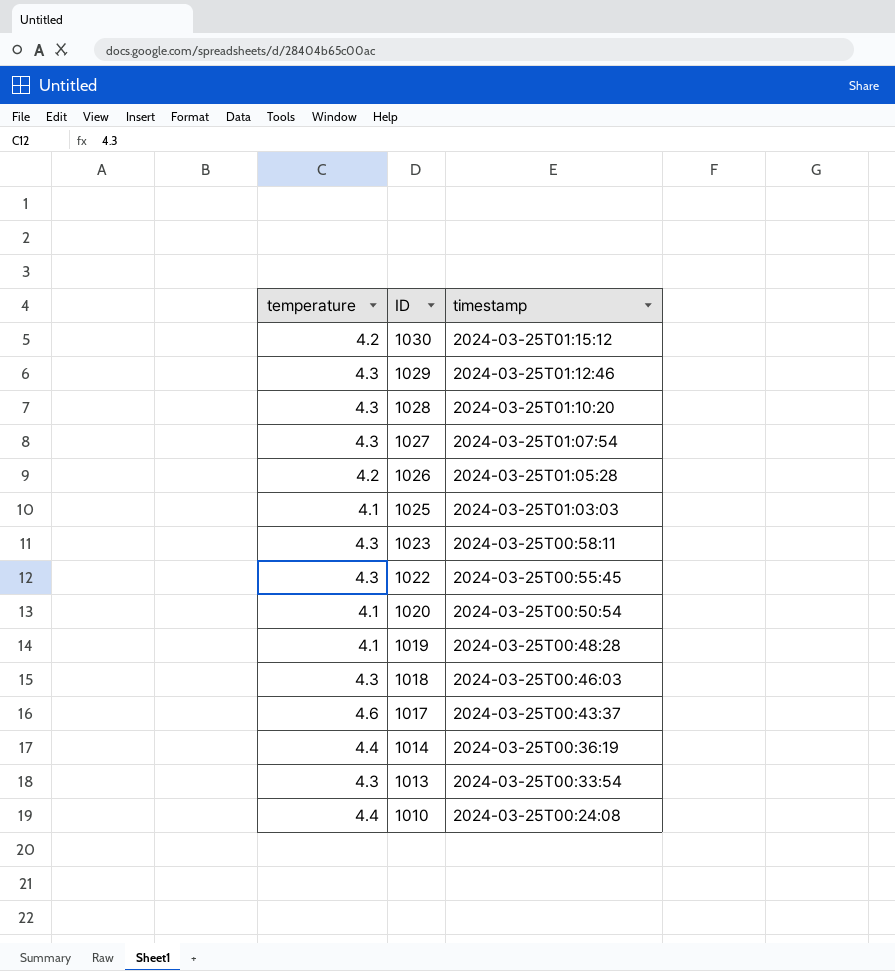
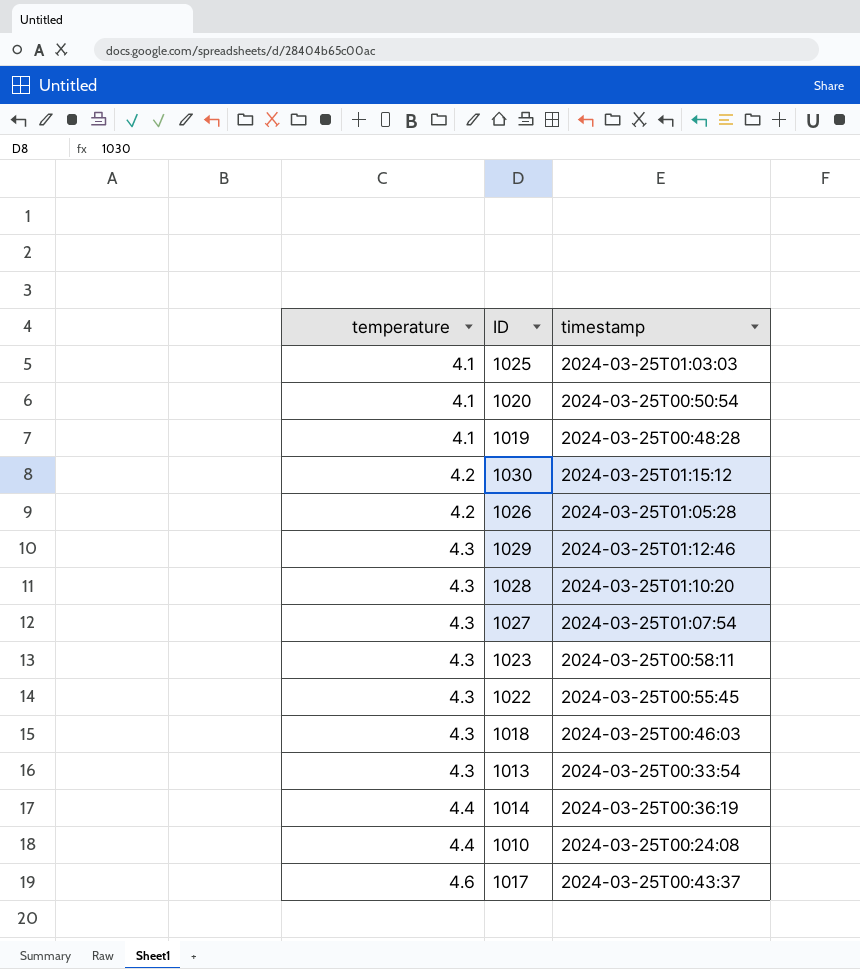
row order: ID descending -> temperature ascending

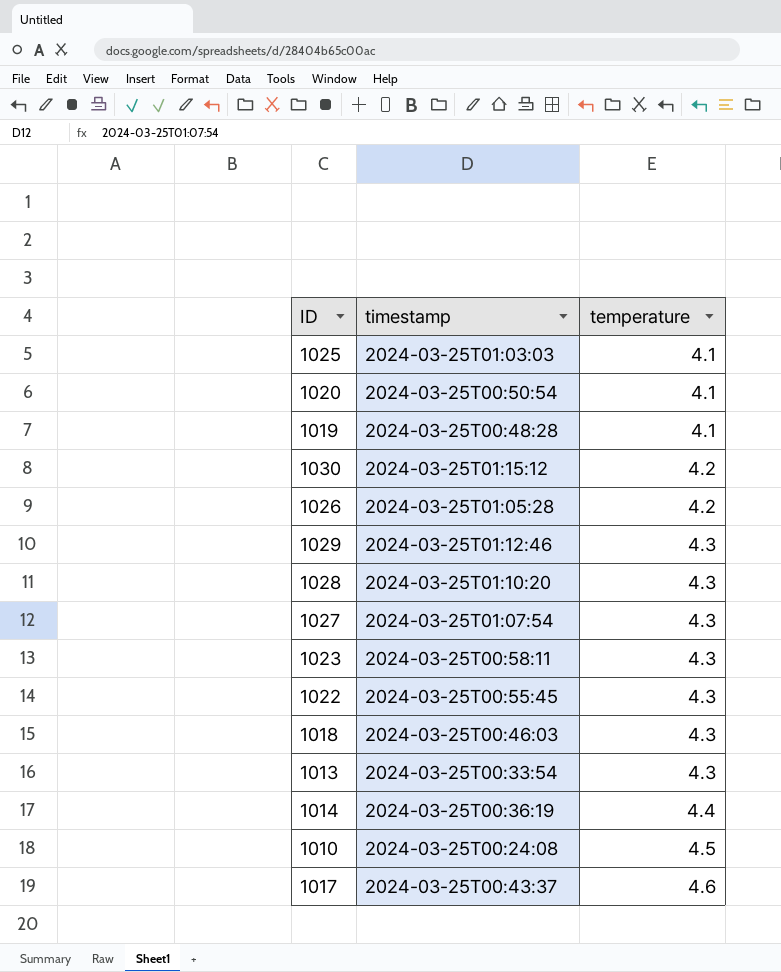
column temperature | position: 1 -> 3
1010 | temperature: 4.4 -> 4.5

